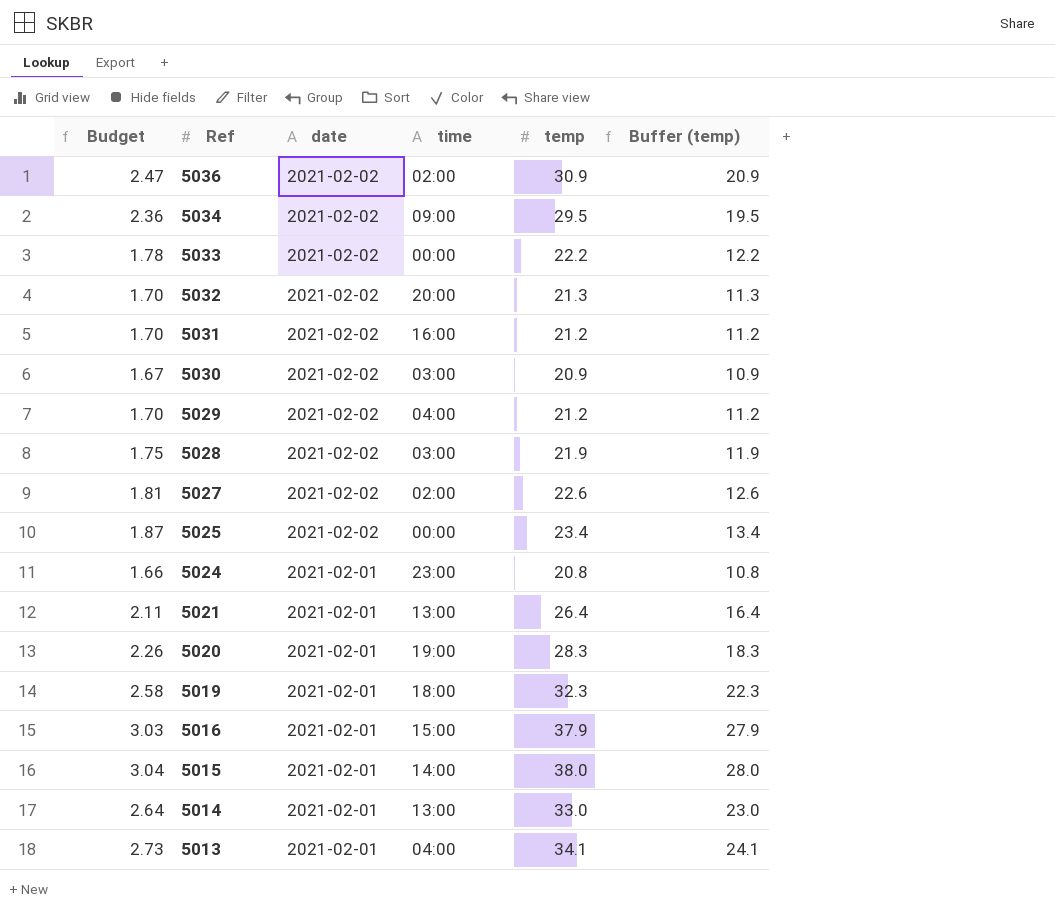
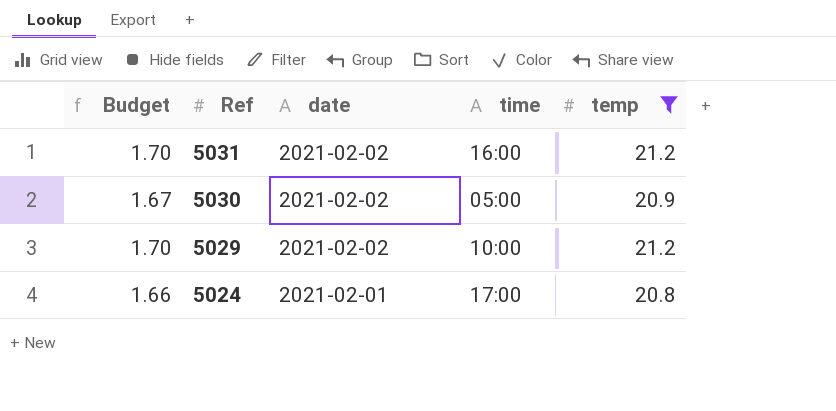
filter: none -> temp <= 21.2
column Buffer (temp) | formula: [temp] - 10 -> none
5030 | time: 03:00 -> 05:00
5029 | time: 04:00 -> 10:00
5024 | time: 23:00 -> 17:00

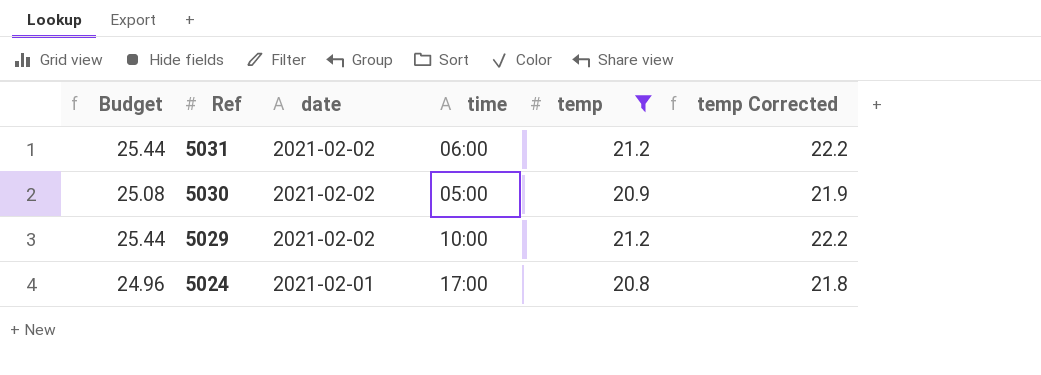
column Budget | formula: [temp] * 0.08 -> [temp] * 1.2
column temp Corrected | formula: none -> [temp] + 1
5031 | time: 16:00 -> 06:00

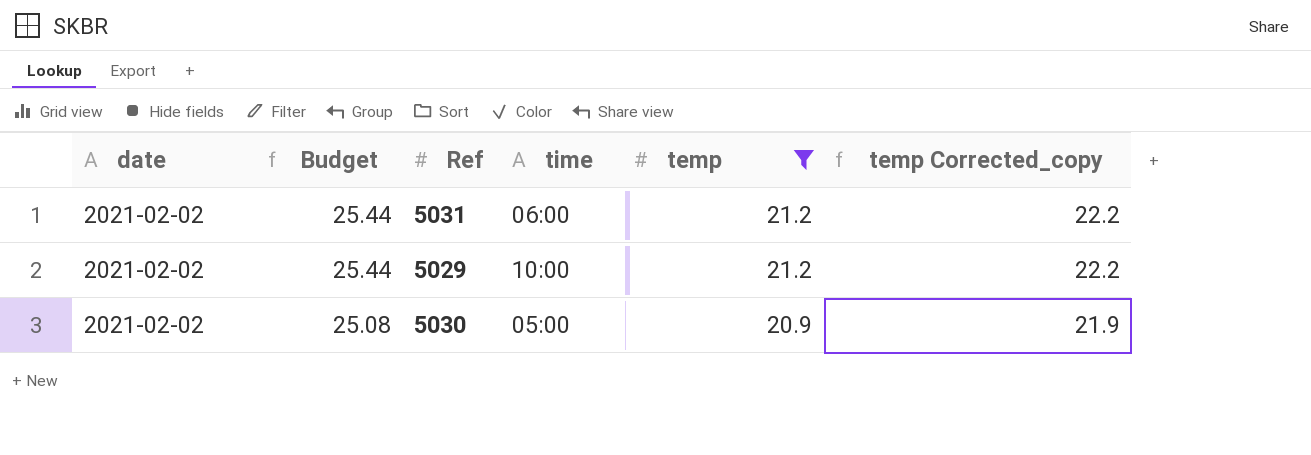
row order: Ref descending -> Budget descending
column date | position: 3 -> 1
column name: temp Corrected -> temp Corrected_copy
row 5024: 24.96 | 2021-02-01 | 17:00 | 20.8 | 21.8 -> none

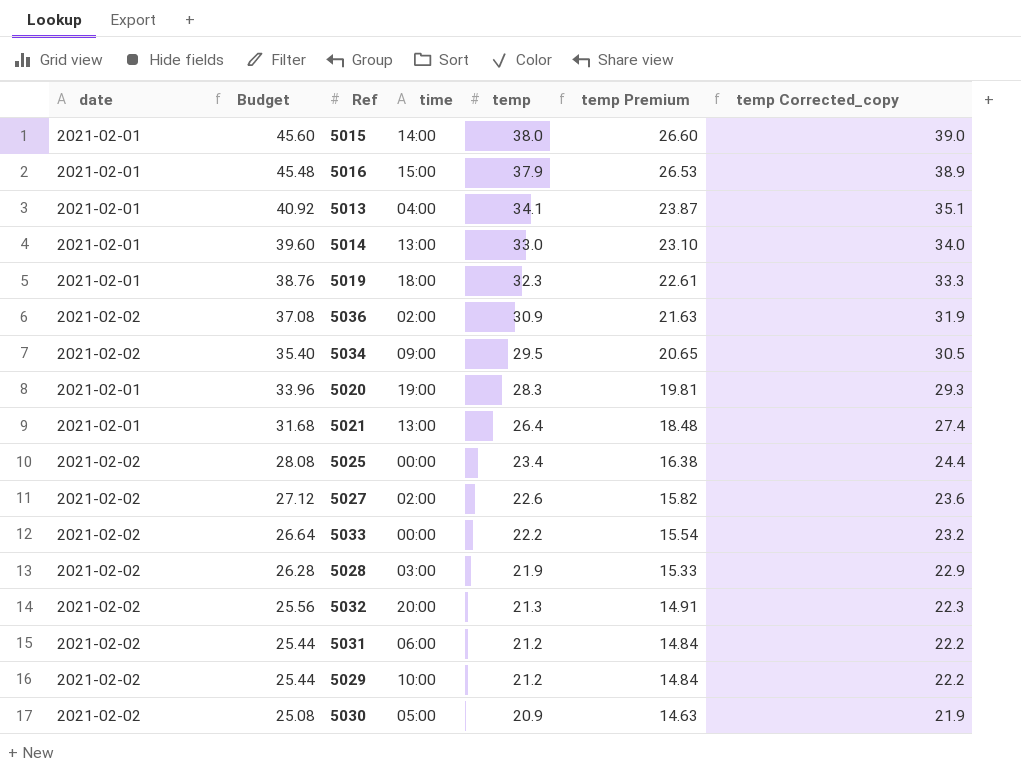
filter: temp <= 21.2 -> none
column temp Premium | formula: none -> [temp] * 0.7

